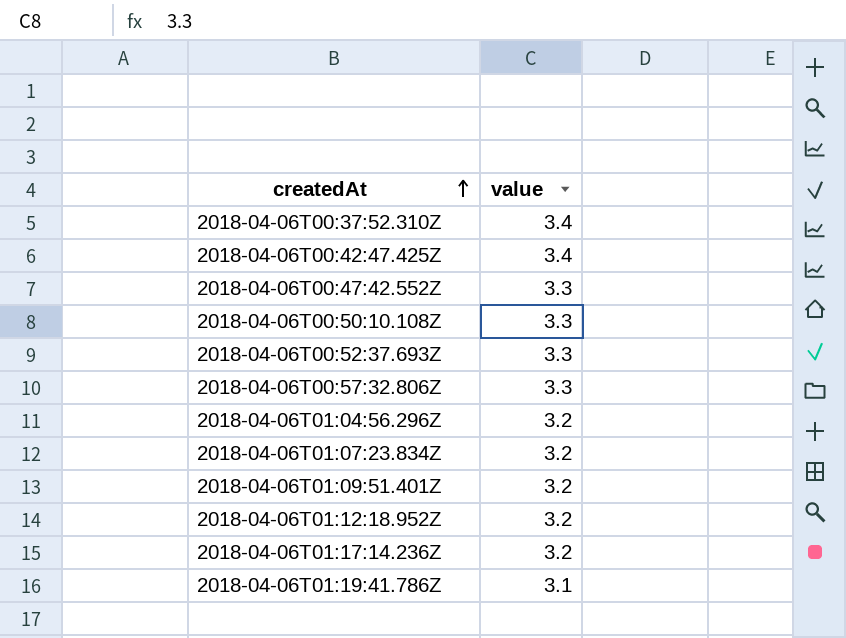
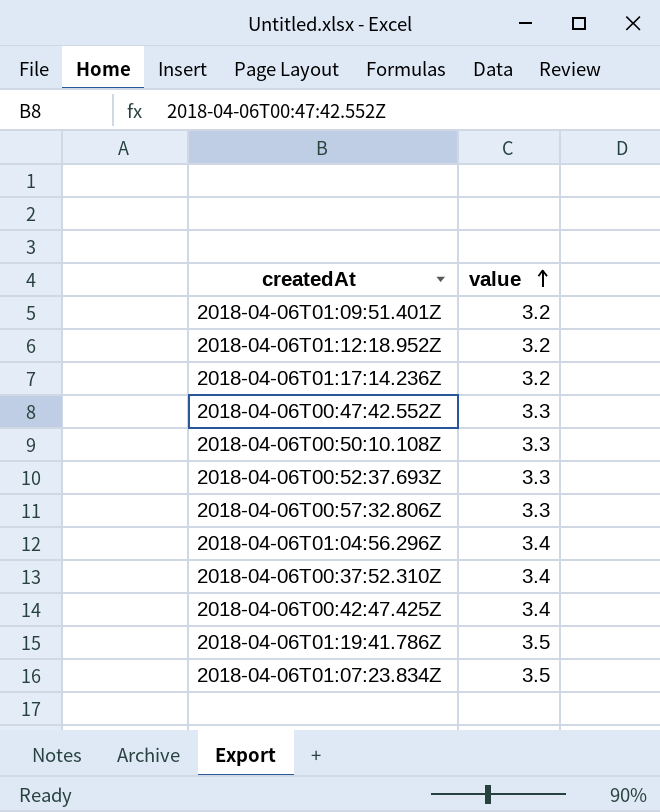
row order: createdAt ascending -> value ascending
2018-04-06T01:04:56.296Z | value: 3.2 -> 3.4
2018-04-06T01:19:41.786Z | value: 3.1 -> 3.5
2018-04-06T01:07:23.834Z | value: 3.2 -> 3.5

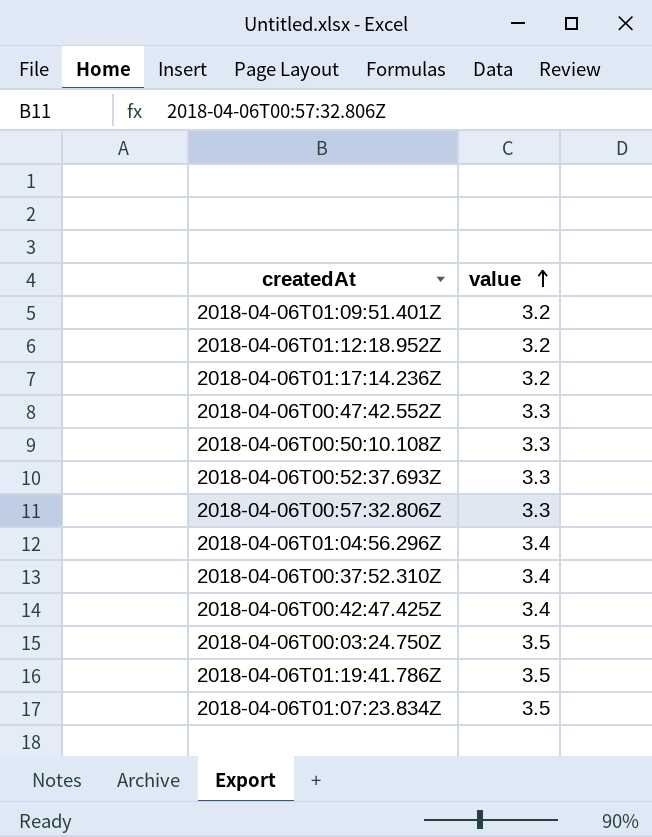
row 2018-04-06T00:03:24.750Z: none -> 3.5

